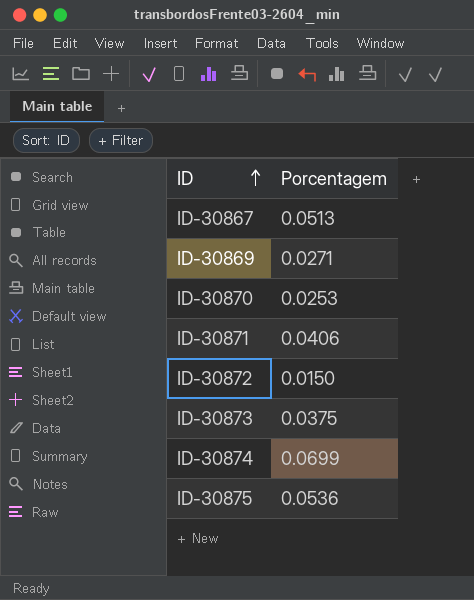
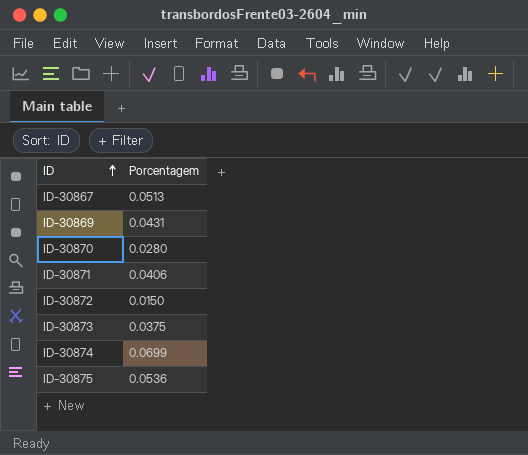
ID-30869 | Porcentagem: 0.0271 -> 0.0431
ID-30870 | Porcentagem: 0.0253 -> 0.0280

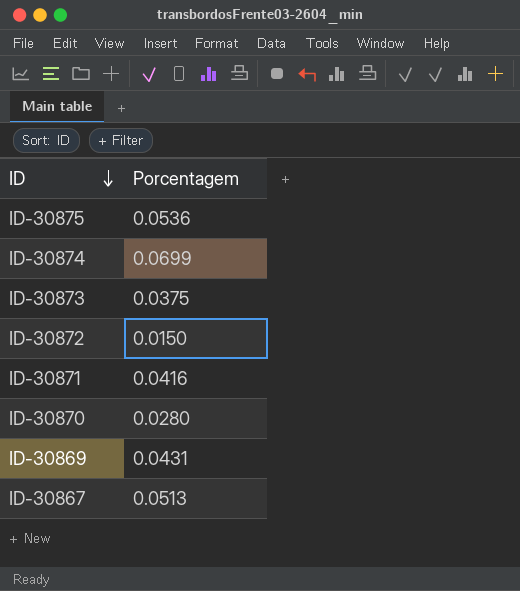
row order: ID ascending -> ID descending
ID-30871 | Porcentagem: 0.0406 -> 0.0416

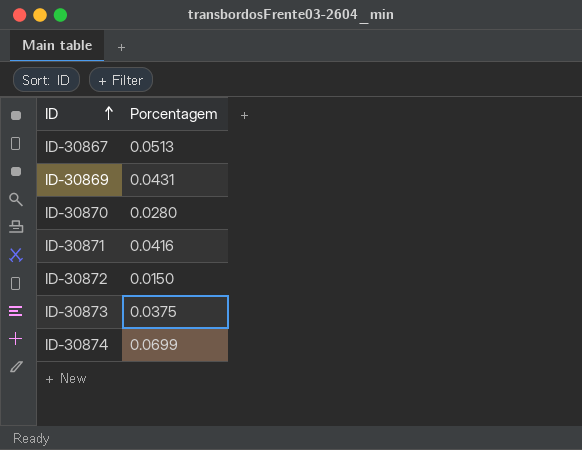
row order: ID descending -> ID ascending
row ID-30875: 0.0536 -> none

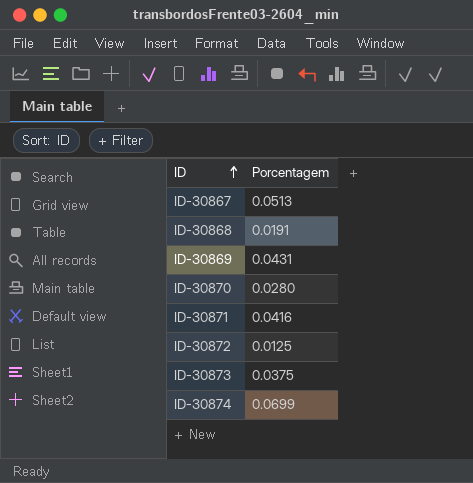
row ID-30868: none -> 0.0191
ID-30872 | Porcentagem: 0.0150 -> 0.0125

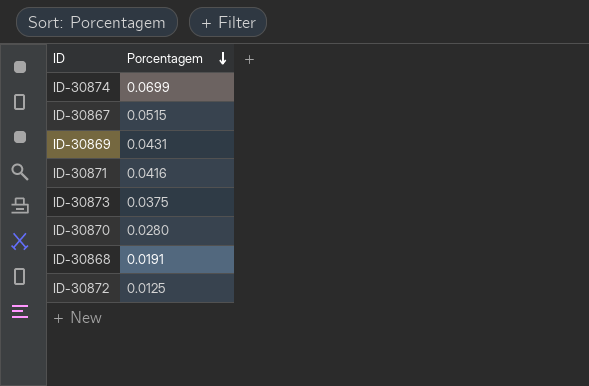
row order: ID ascending -> Porcentagem descending
ID-30867 | Porcentagem: 0.0513 -> 0.0515

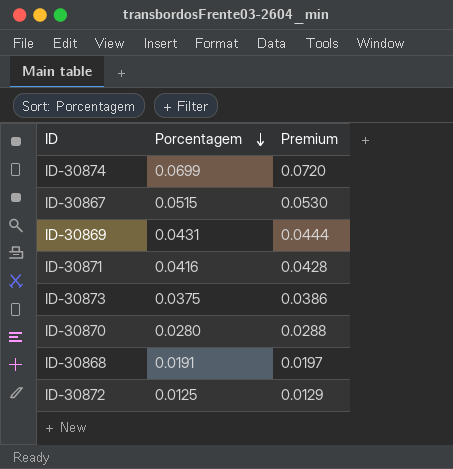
column Premium | formula: none -> [Porcentagem] * 1.03

